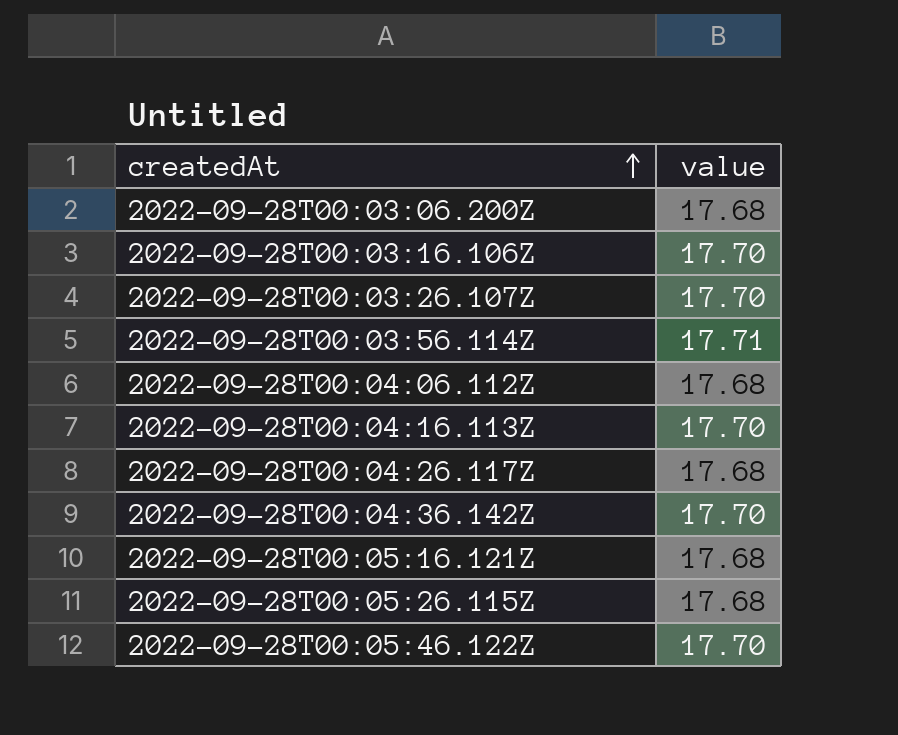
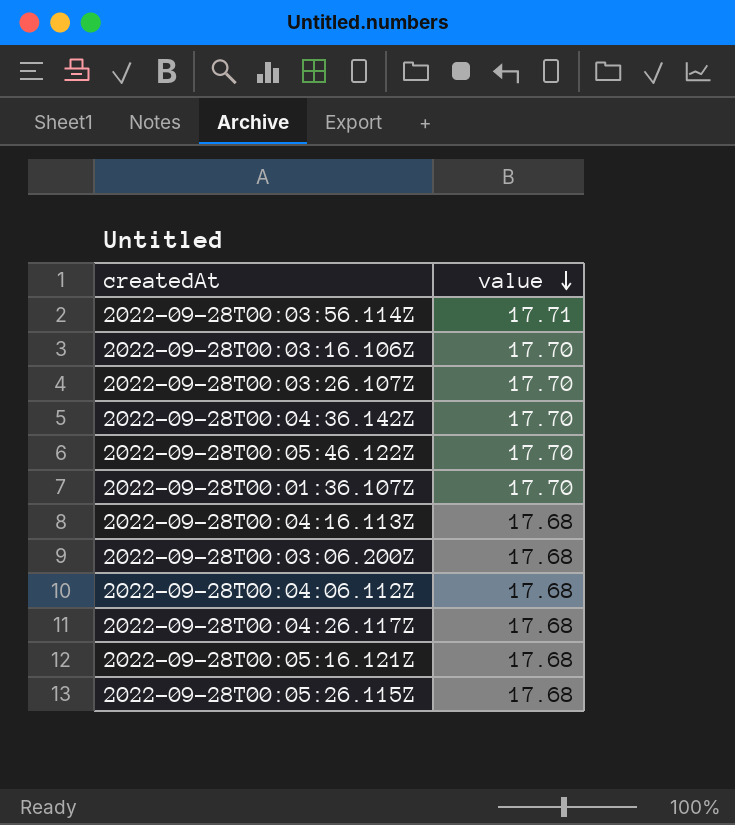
row order: createdAt ascending -> value descending
row 2022-09-28T00:01:36.107Z: none -> 17.70
2022-09-28T00:04:16.113Z | value: 17.70 -> 17.68

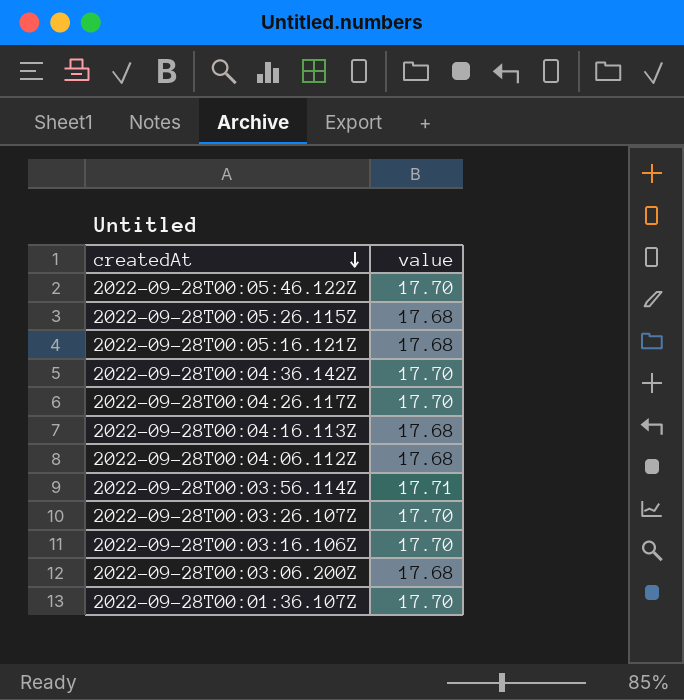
row order: value descending -> createdAt descending
2022-09-28T00:04:26.117Z | value: 17.68 -> 17.70

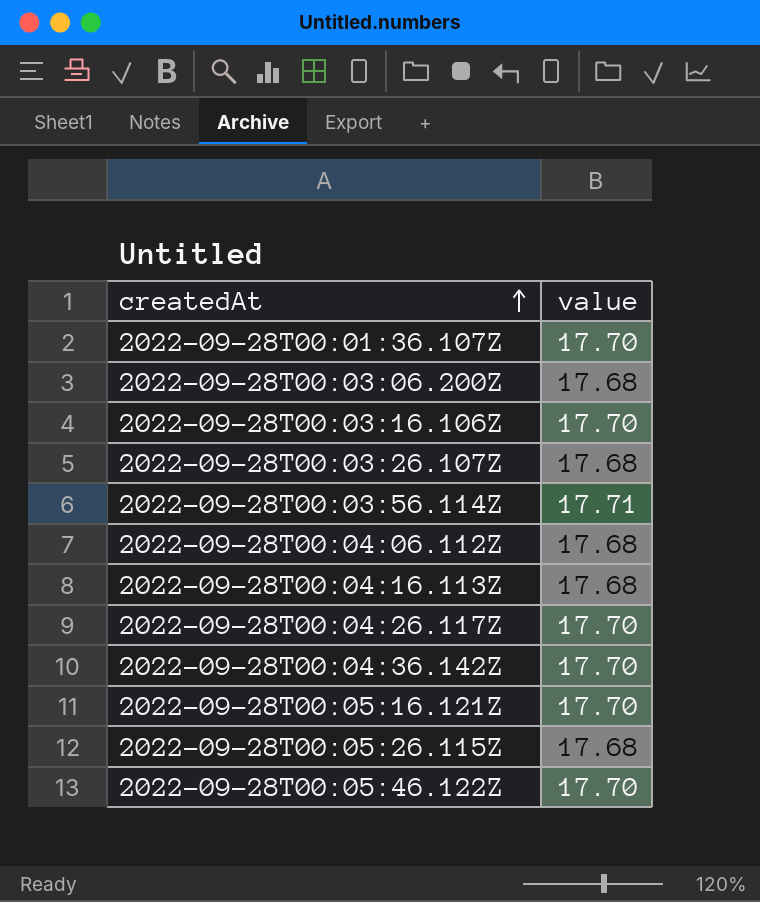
row order: createdAt descending -> createdAt ascending
2022-09-28T00:03:26.107Z | value: 17.70 -> 17.68
2022-09-28T00:05:16.121Z | value: 17.68 -> 17.70

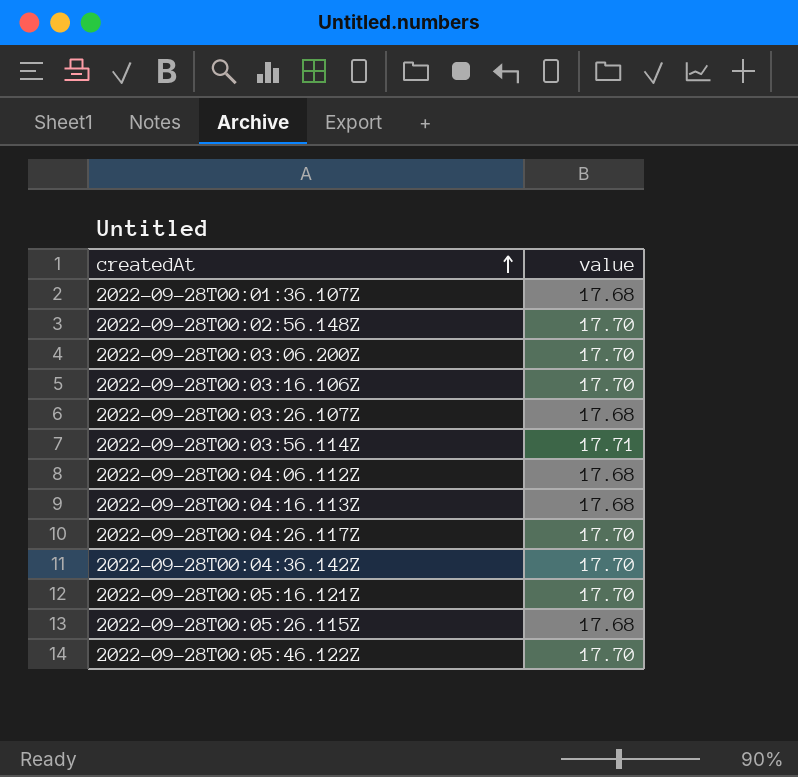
2022-09-28T00:01:36.107Z | value: 17.70 -> 17.68
row 2022-09-28T00:02:56.148Z: none -> 17.70
2022-09-28T00:03:06.200Z | value: 17.68 -> 17.70

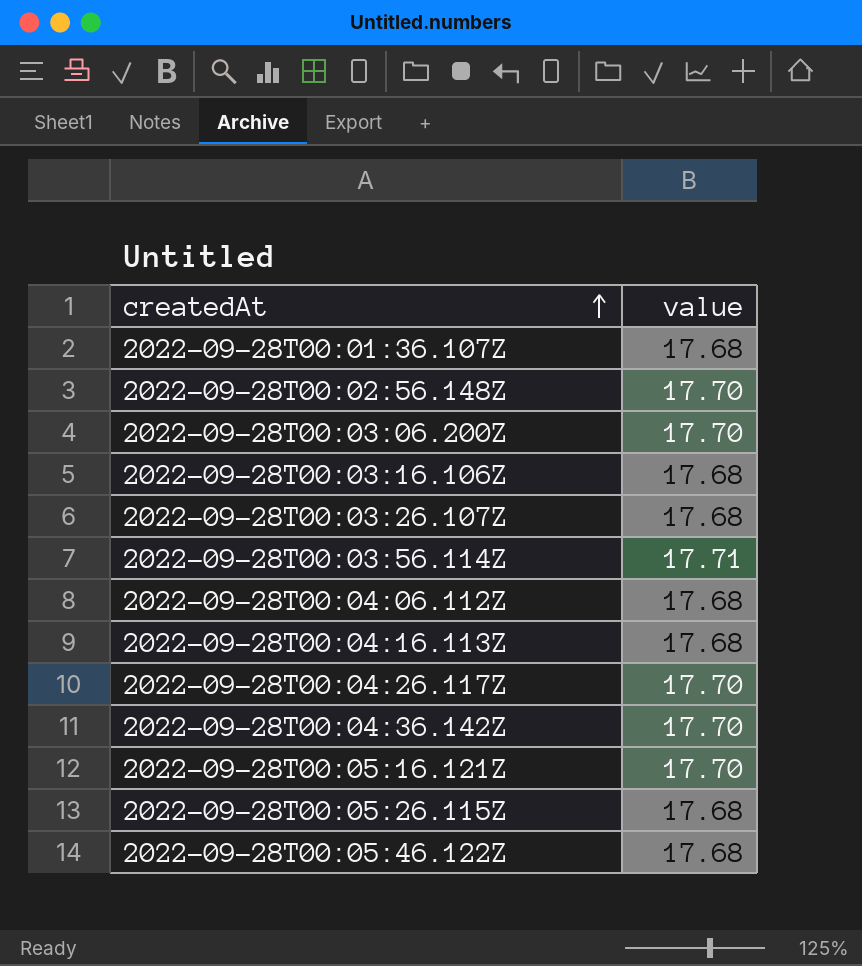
2022-09-28T00:03:16.106Z | value: 17.70 -> 17.68
2022-09-28T00:05:46.122Z | value: 17.70 -> 17.68

